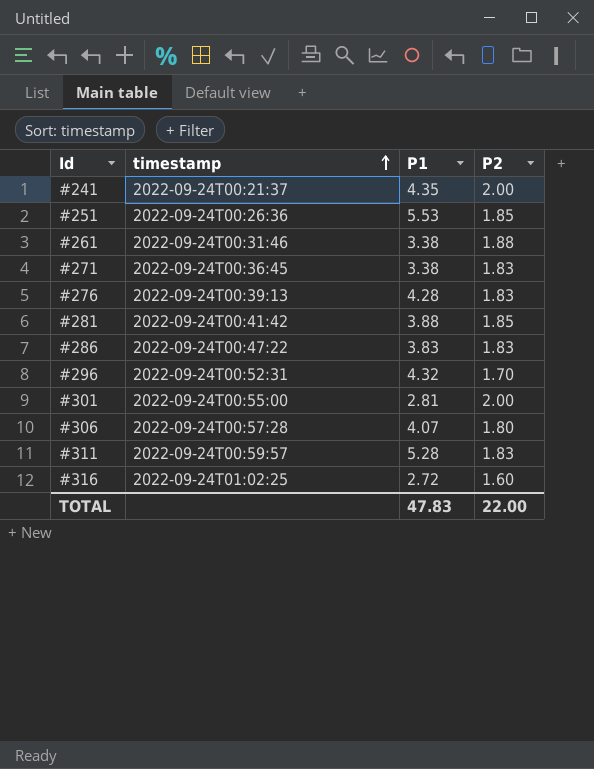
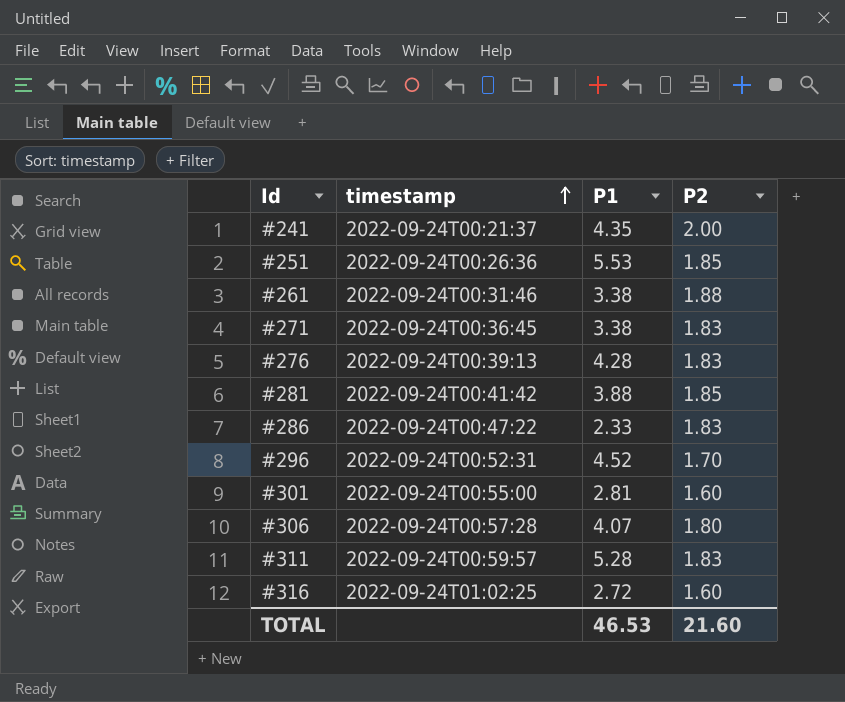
#286 | P1: 3.83 -> 2.33
#296 | P1: 4.32 -> 4.52
#301 | P2: 2.00 -> 1.60
TOTAL | P1: 47.83 -> 46.53
TOTAL | P2: 22.00 -> 21.60

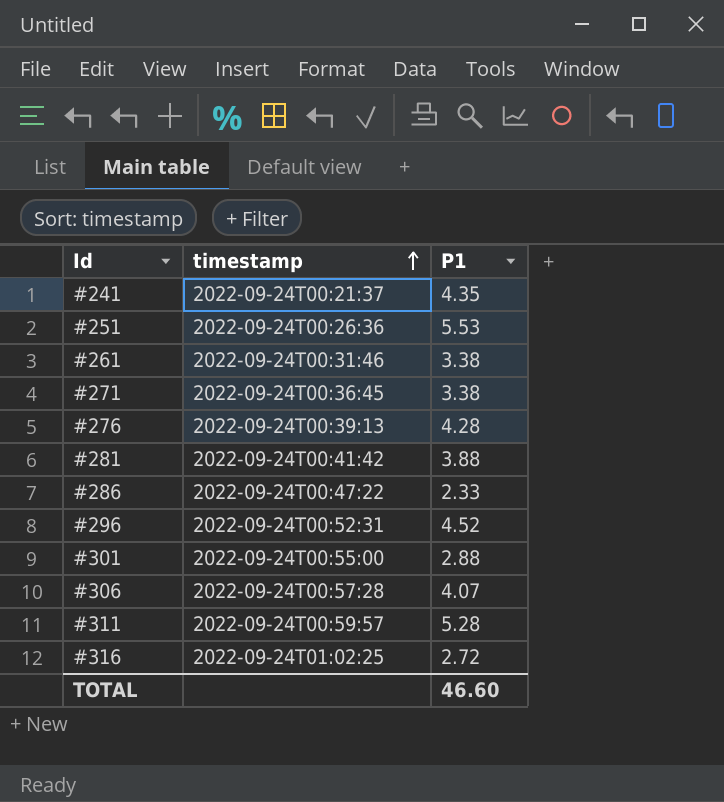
column P2 | position: 4 -> none
#301 | P1: 2.81 -> 2.88
TOTAL | P1: 46.53 -> 46.60

